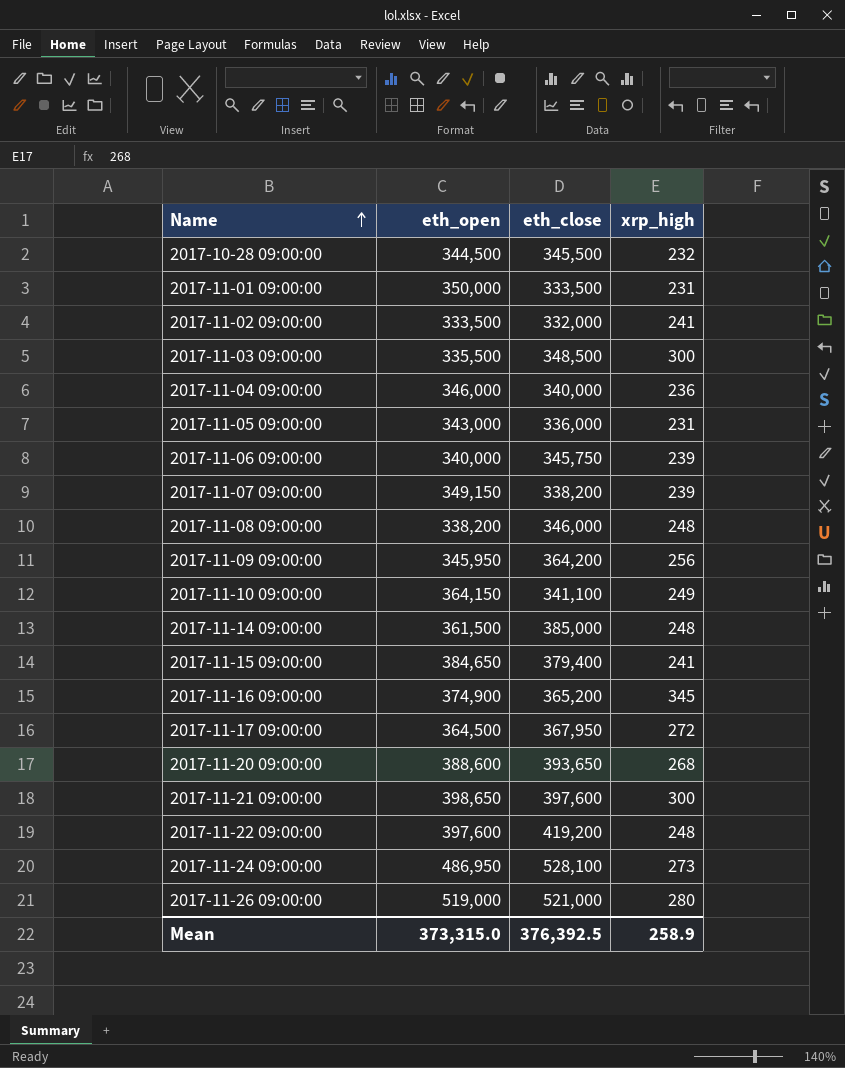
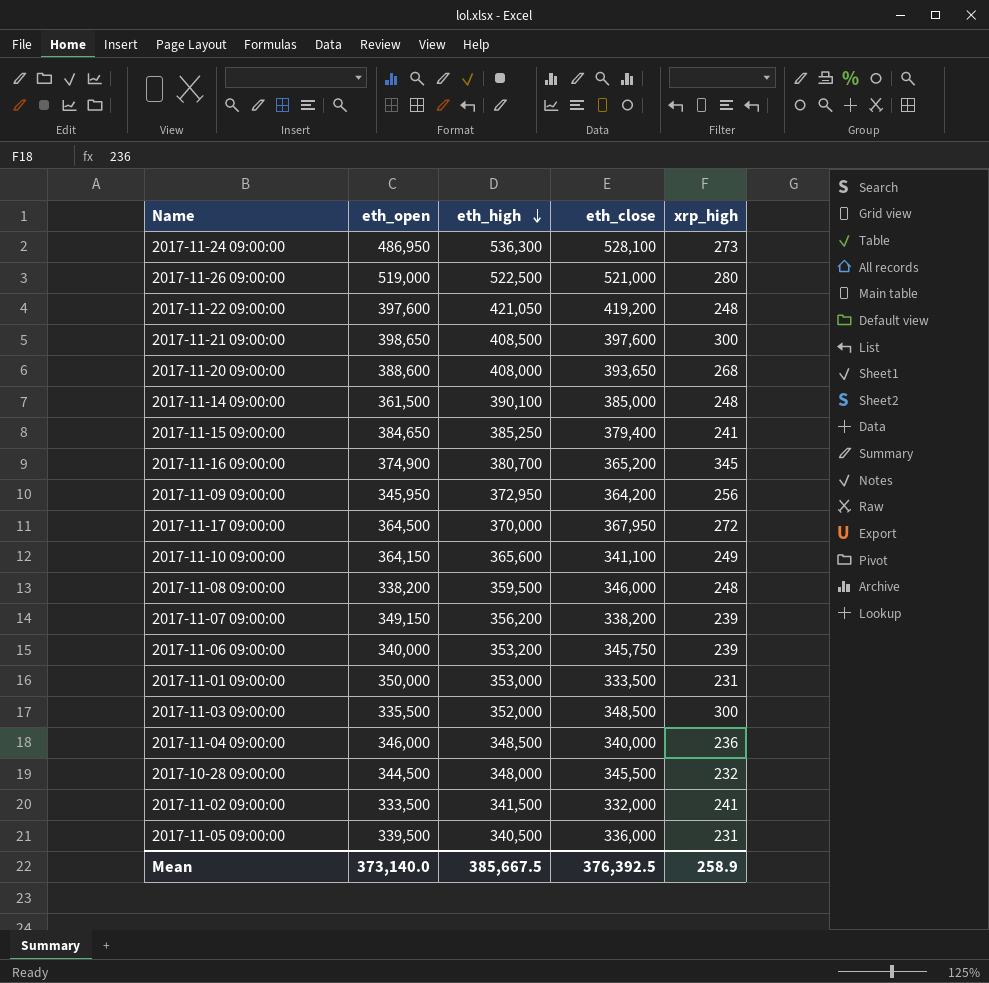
row order: Name ascending -> eth_high descending
column eth_high | position: none -> 3
2017-11-05 09:00:00 | eth_open: 343,000 -> 339,500
Mean | eth_open: 373,315.0 -> 373,140.0

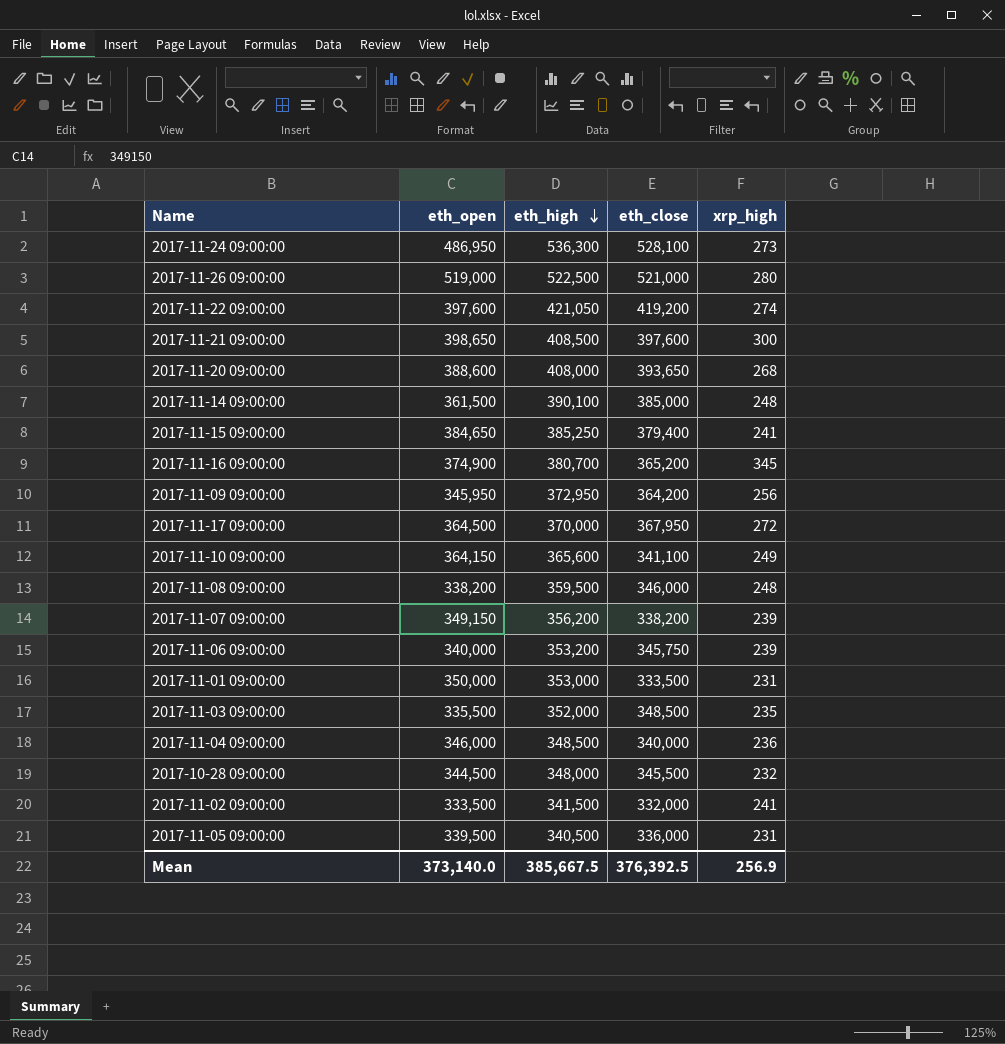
2017-11-22 09:00:00 | xrp_high: 248 -> 274
2017-11-03 09:00:00 | xrp_high: 300 -> 235
Mean | xrp_high: 258.9 -> 256.9

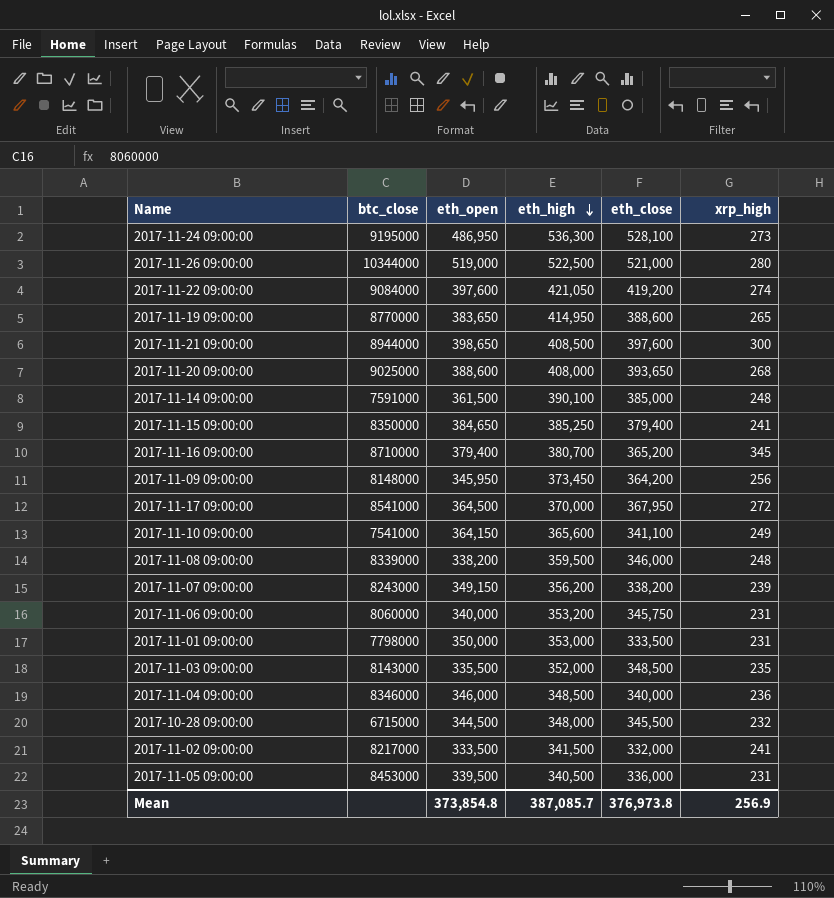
column btc_close | position: none -> 2
row 2017-11-19 09:00:00: none -> 8770000 | 383,650 | 414,950 | 388,600 | 265
2017-11-16 09:00:00 | eth_open: 374,900 -> 379,400
2017-11-09 09:00:00 | eth_high: 372,950 -> 373,450
2017-11-06 09:00:00 | xrp_high: 239 -> 231
Mean | eth_open: 373,140.0 -> 373,854.8
Mean | eth_high: 385,667.5 -> 387,085.7
Mean | eth_close: 376,392.5 -> 376,973.8

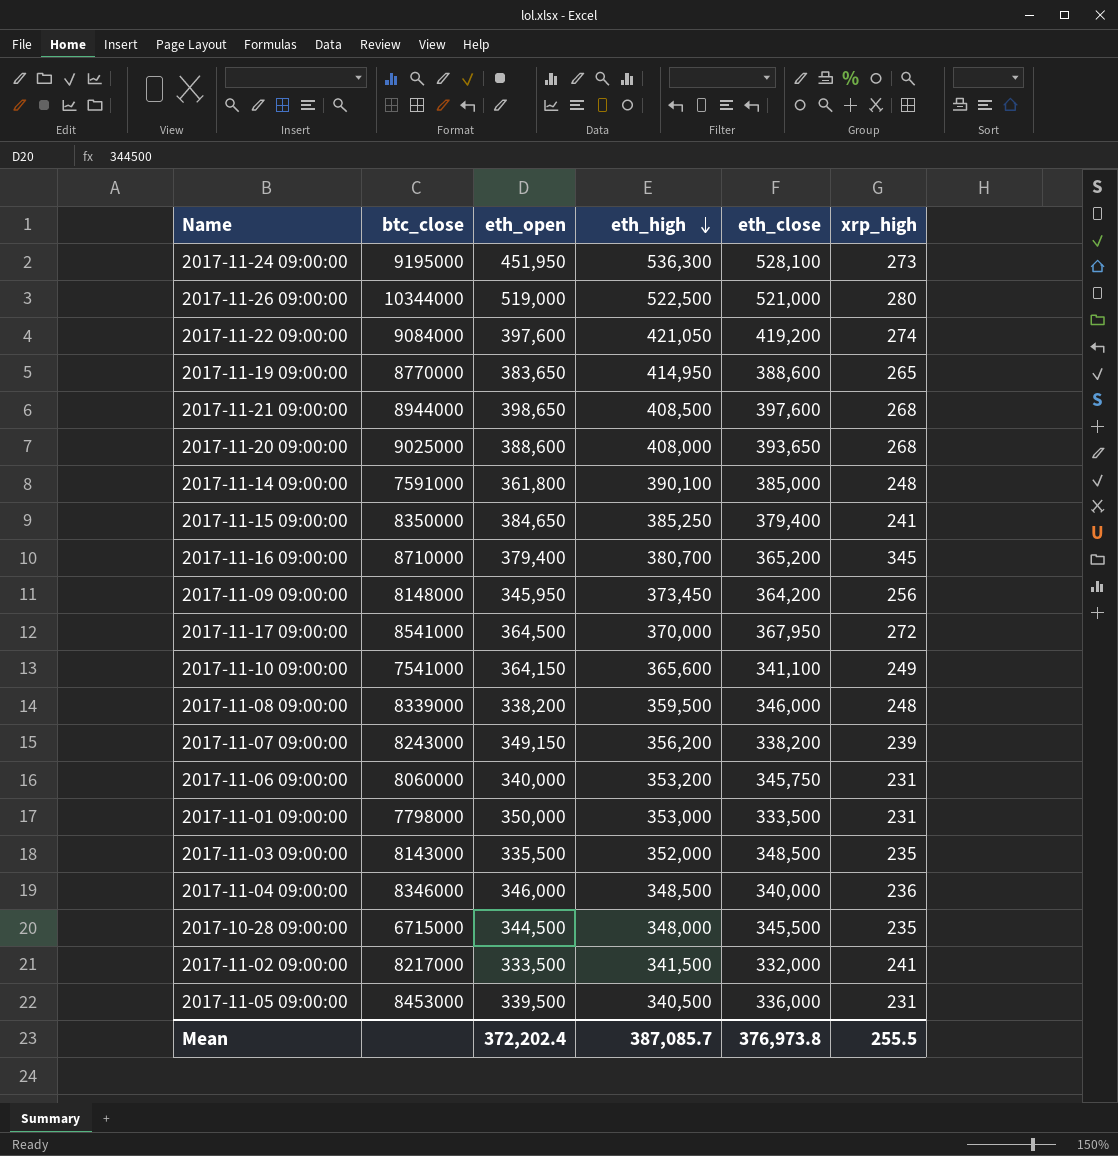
2017-11-24 09:00:00 | eth_open: 486,950 -> 451,950
2017-11-21 09:00:00 | xrp_high: 300 -> 268
2017-11-14 09:00:00 | eth_open: 361,500 -> 361,800
2017-10-28 09:00:00 | xrp_high: 232 -> 235
Mean | eth_open: 373,854.8 -> 372,202.4
Mean | xrp_high: 256.9 -> 255.5

